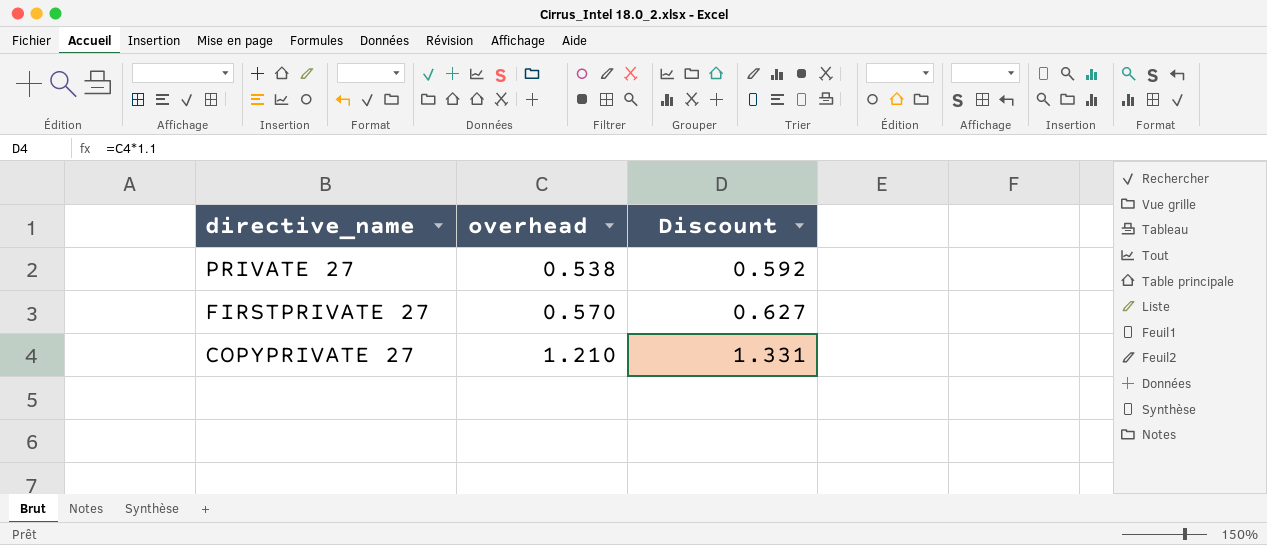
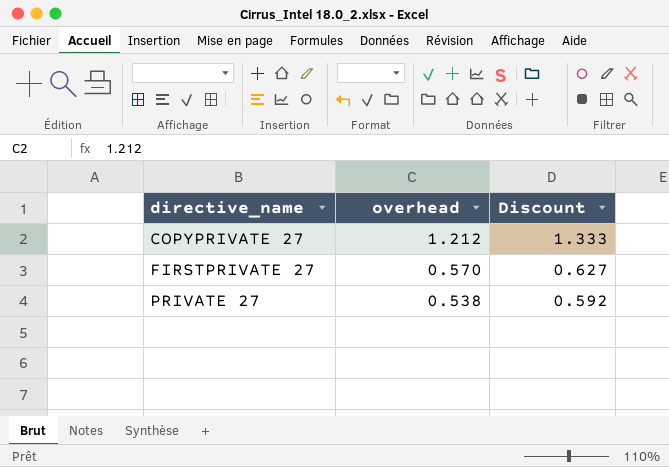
row order: directive_name descending -> directive_name ascending
COPYPRIVATE 27 | overhead: 1.210 -> 1.212
COPYPRIVATE 27 | Discount: 1.331 -> 1.333

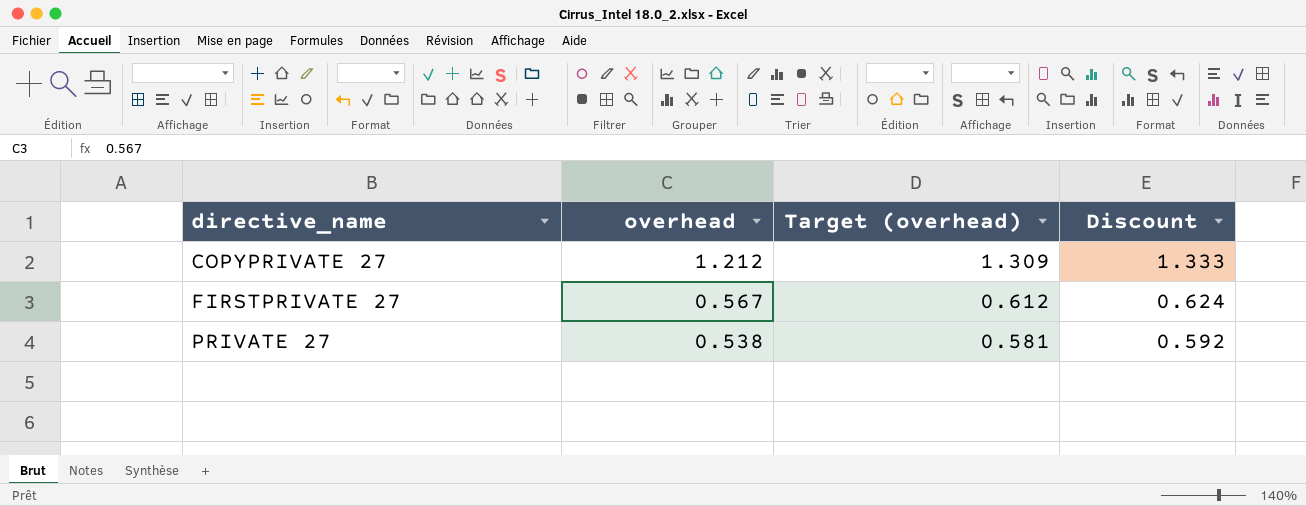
column Target (overhead) | formula: none -> [overhead] * 1.08
FIRSTPRIVATE 27 | overhead: 0.570 -> 0.567
FIRSTPRIVATE 27 | Discount: 0.627 -> 0.624

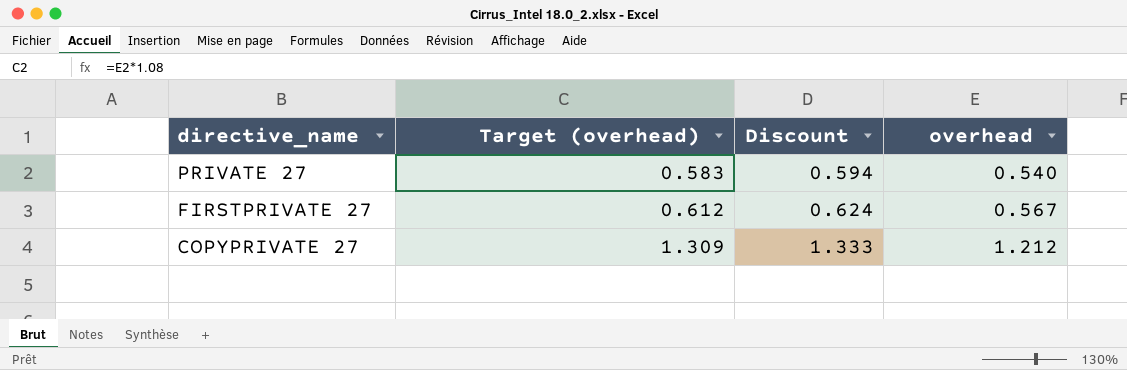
row order: directive_name ascending -> directive_name descending
column overhead | position: 2 -> 4
PRIVATE 27 | Target (overhead): 0.581 -> 0.583
PRIVATE 27 | Discount: 0.592 -> 0.594
PRIVATE 27 | overhead: 0.538 -> 0.540

